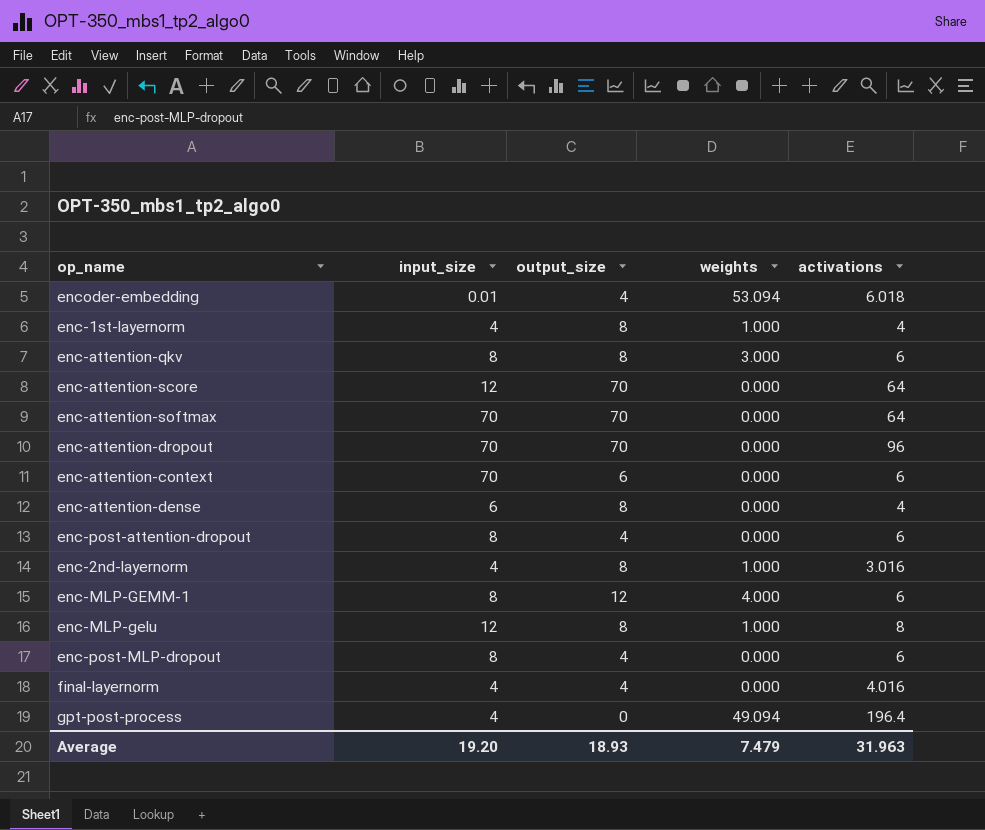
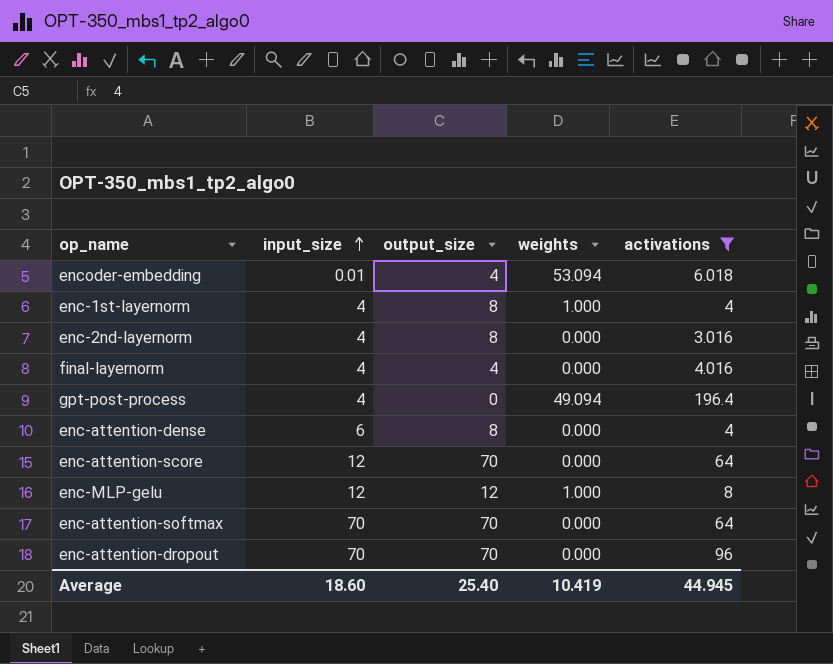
filter: none -> activations != 6
row order: none -> input_size ascending
enc-2nd-layernorm | weights: 1.000 -> 0.000
enc-MLP-gelu | output_size: 8 -> 12
Average | input_size: 19.20 -> 18.60
Average | output_size: 18.93 -> 25.40
Average | weights: 7.479 -> 10.419
Average | activations: 31.963 -> 44.945

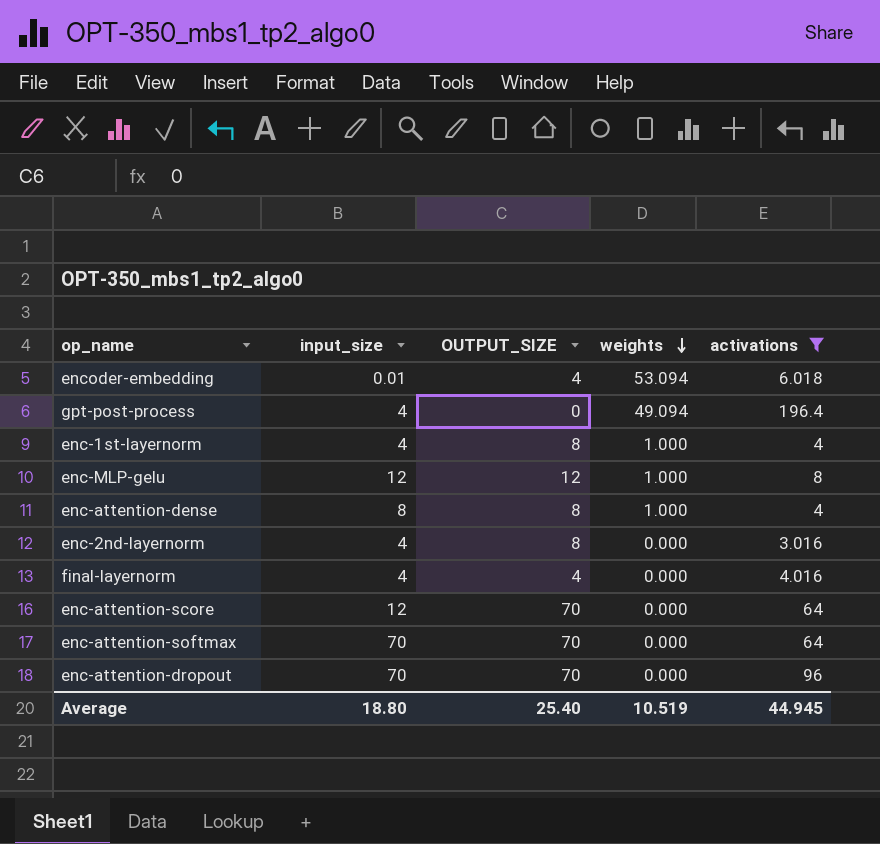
row order: input_size ascending -> weights descending
column name: output_size -> OUTPUT_SIZE
enc-attention-dense | input_size: 6 -> 8
enc-attention-dense | weights: 0.000 -> 1.000
Average | input_size: 18.60 -> 18.80
Average | weights: 10.419 -> 10.519

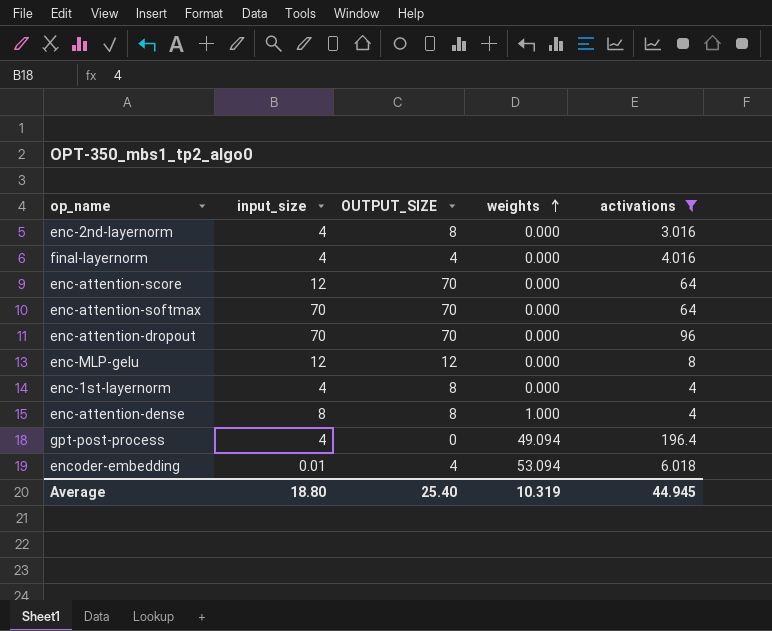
row order: weights descending -> weights ascending
enc-MLP-gelu | weights: 1.000 -> 0.000
enc-1st-layernorm | weights: 1.000 -> 0.000
Average | weights: 10.519 -> 10.319

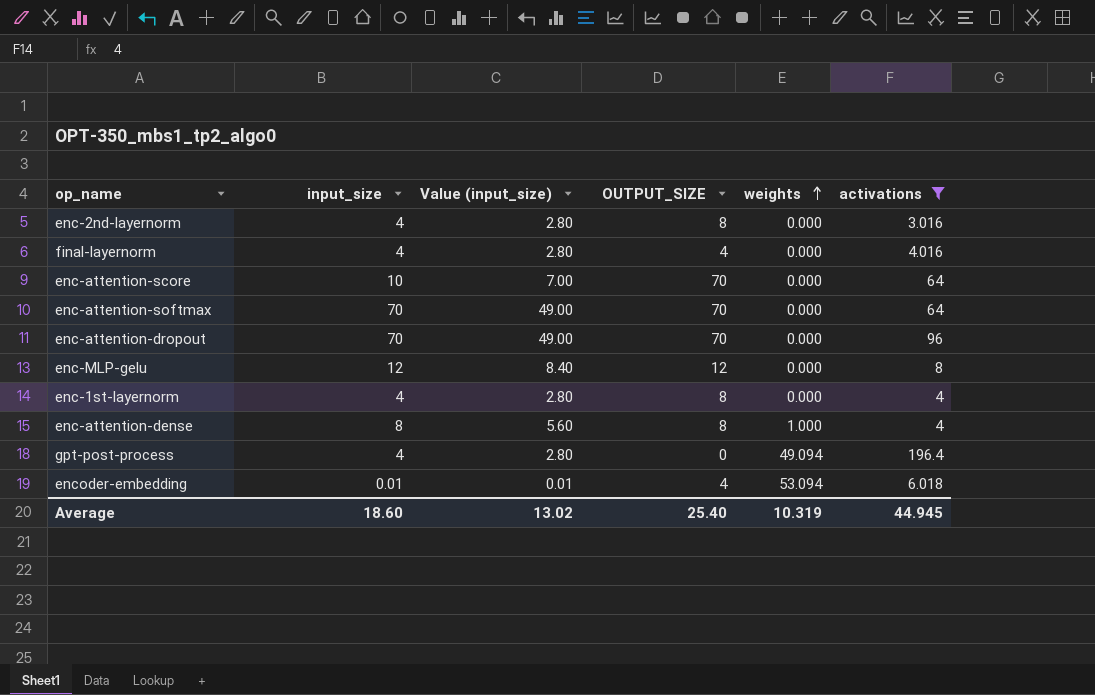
column Value (input_size) | formula: none -> [input_size] * 0.7
enc-attention-score | input_size: 12 -> 10
Average | input_size: 18.80 -> 18.60

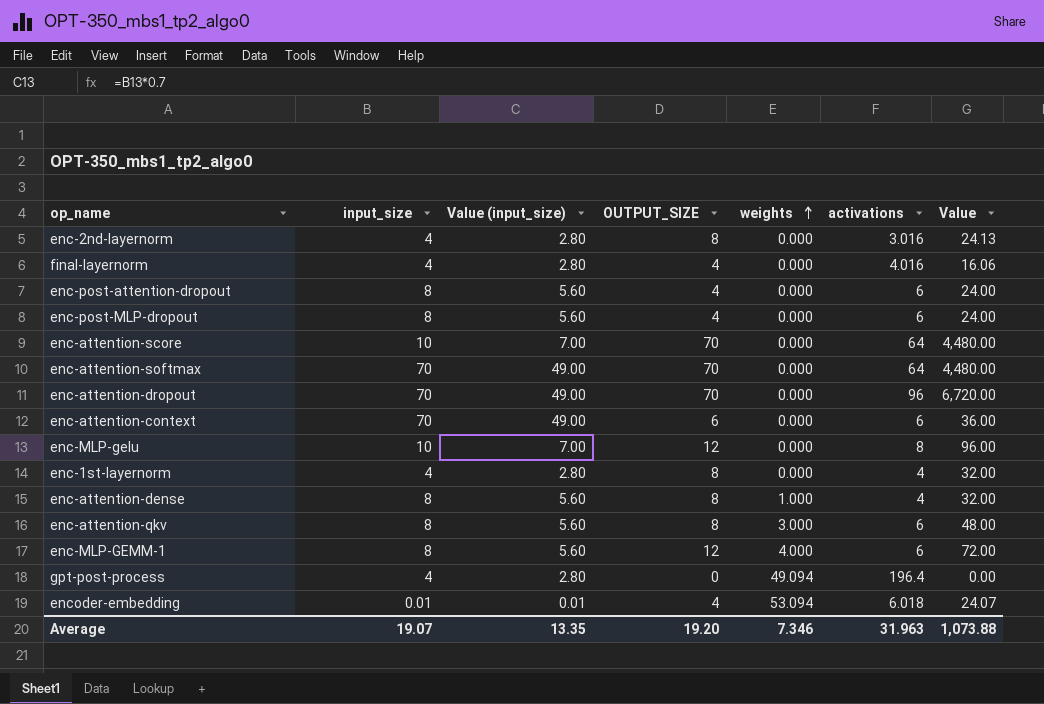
filter: activations != 6 -> none
column Value | formula: none -> [OUTPUT_SIZE] * [activations]
enc-MLP-gelu | input_size: 12 -> 10
enc-MLP-gelu | Value (input_size): 8.40 -> 7.00
Average | input_size: 18.60 -> 19.07
Average | Value (input_size): 13.02 -> 13.35
Average | OUTPUT_SIZE: 25.40 -> 19.20
Average | weights: 10.319 -> 7.346
Average | activations: 44.945 -> 31.963

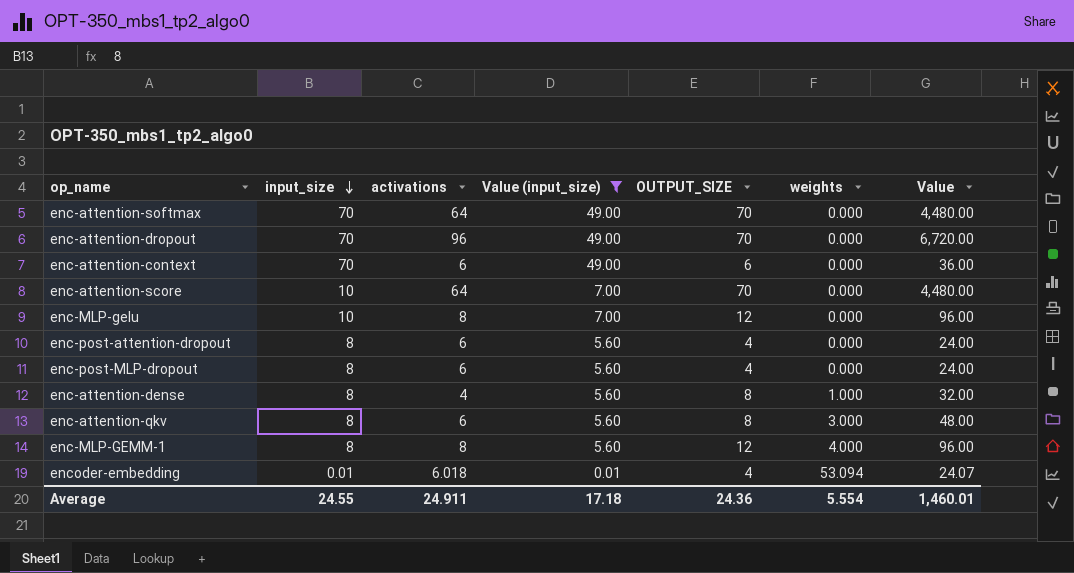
filter: none -> Value (input_size) != 2.80
row order: weights ascending -> input_size descending
column activations | position: 6 -> 3
enc-MLP-GEMM-1 | activations: 6 -> 8
enc-MLP-GEMM-1 | Value: 72.00 -> 96.00
Average | input_size: 19.07 -> 24.55
Average | activations: 31.963 -> 24.911
Average | Value (input_size): 13.35 -> 17.18
Average | OUTPUT_SIZE: 19.20 -> 24.36
Average | weights: 7.346 -> 5.554
Average | Value: 1,073.88 -> 1,460.01

